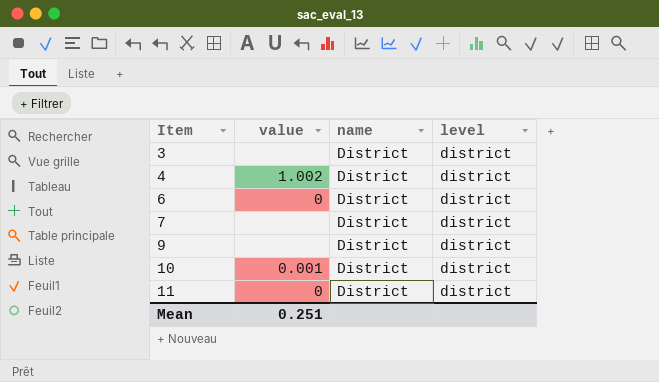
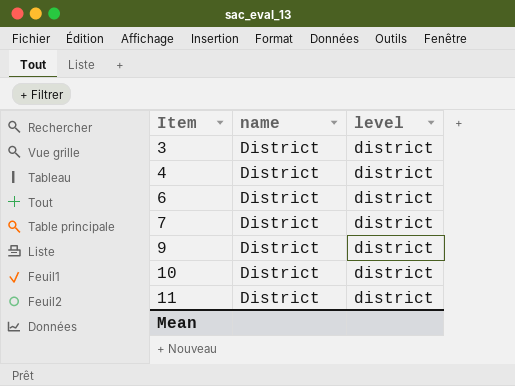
column value | position: 2 -> none

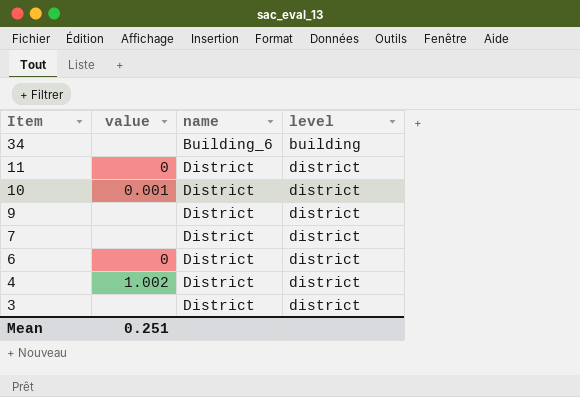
row order: Item ascending -> Item descending
column value | position: none -> 2
row 34: none -> none | Building_6 | building

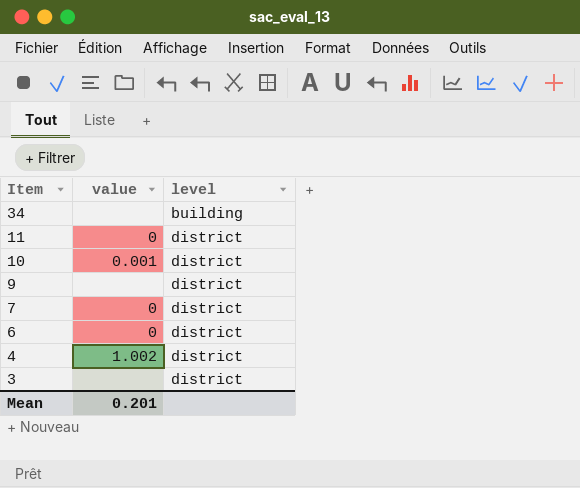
column name | position: 3 -> none
7 | value: none -> 0
Mean | value: 0.251 -> 0.201

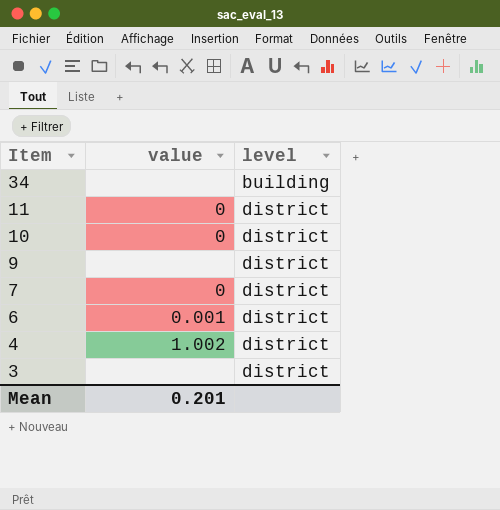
10 | value: 0.001 -> 0
6 | value: 0 -> 0.001

